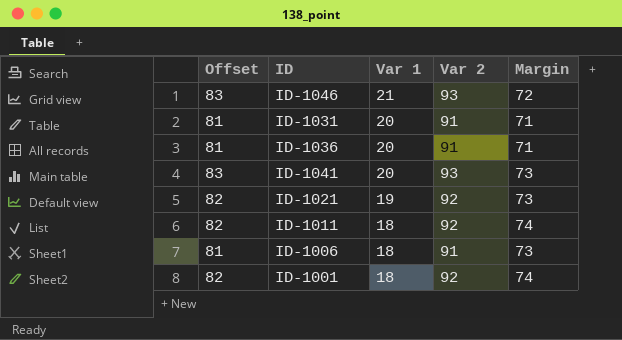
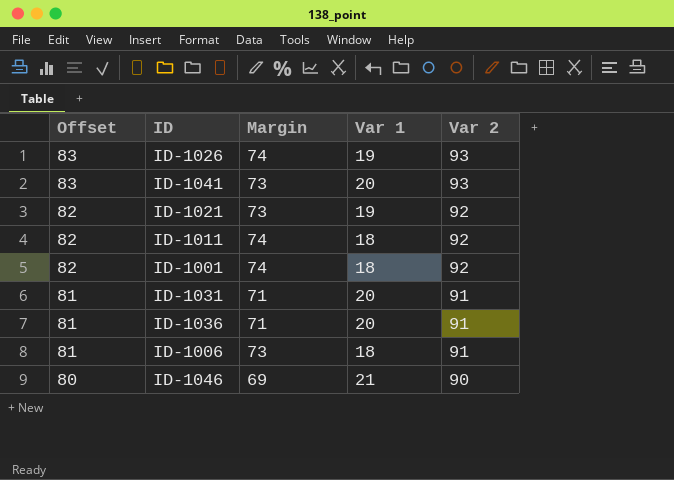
row order: Var 1 descending -> Offset descending
column Margin | position: 5 -> 3
row ID-1026: none -> 83 | 74 | 19 | 93
ID-1046 | Offset: 83 -> 80
ID-1046 | Margin: 72 -> 69
ID-1046 | Var 2: 93 -> 90

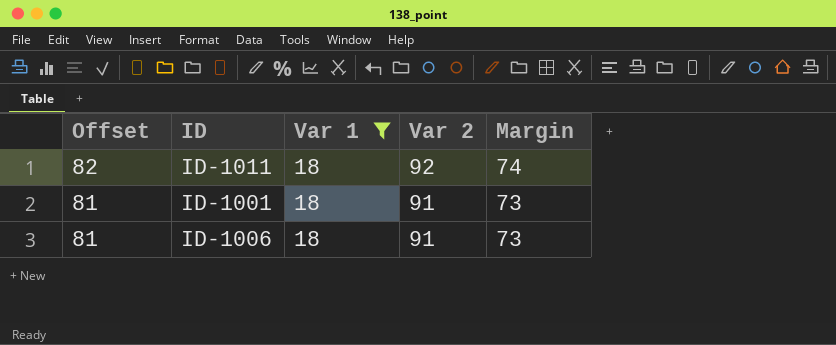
filter: none -> Var 1 = 18
column Margin | position: 3 -> 5
ID-1001 | Offset: 82 -> 81
ID-1001 | Var 2: 92 -> 91
ID-1001 | Margin: 74 -> 73

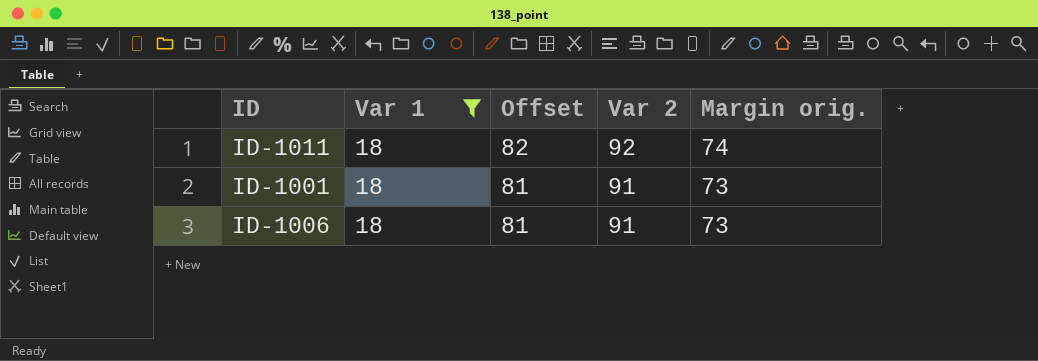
column Offset | position: 1 -> 3
column name: Margin -> Margin orig.

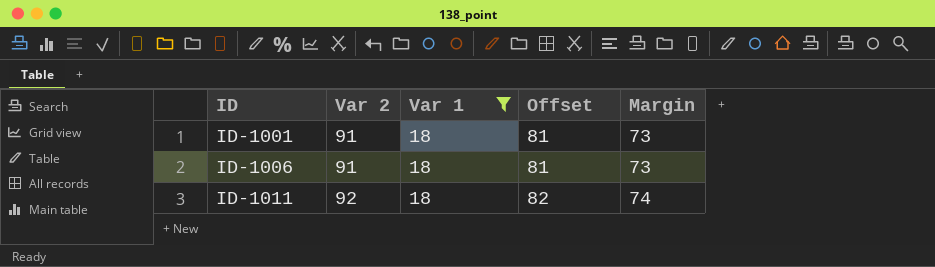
row order: Offset descending -> ID ascending
column Var 2 | position: 4 -> 2
column name: Margin orig. -> Margin

